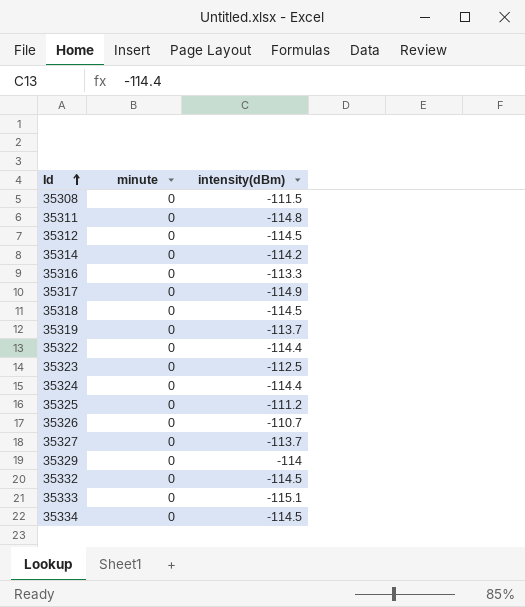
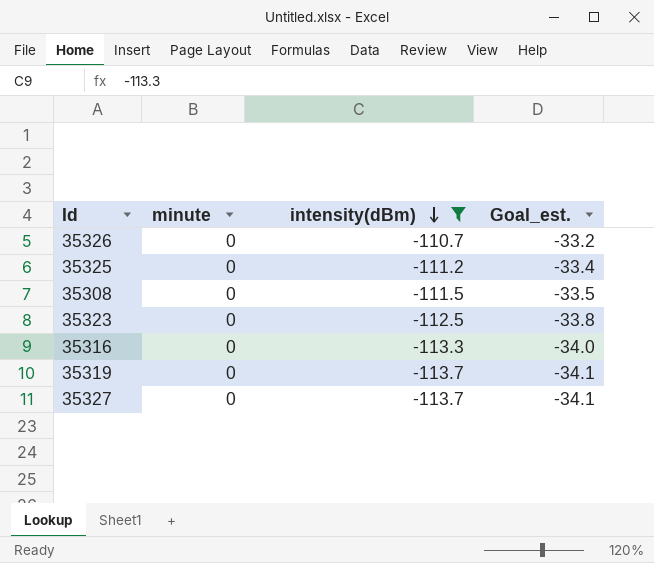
filter: none -> intensity(dBm) >= -113.7
row order: Id ascending -> intensity(dBm) descending
column Goal_est. | formula: none -> [intensity(dBm)] * 0.3

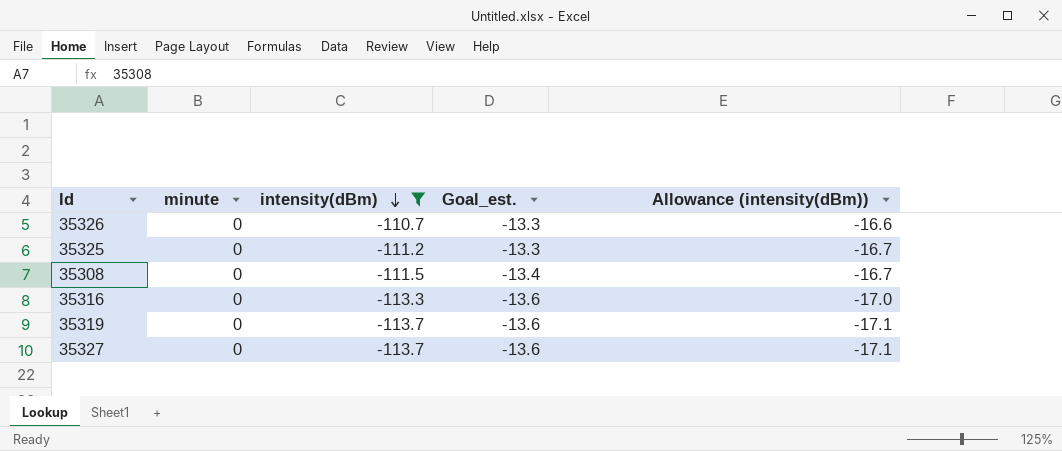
column Goal_est. | formula: [intensity(dBm)] * 0.3 -> [intensity(dBm)] * 0.12
column Allowance (intensity(dBm)) | formula: none -> [intensity(dBm)] * 0.15
row 35323: 0 | -112.5 | -33.8 -> none

